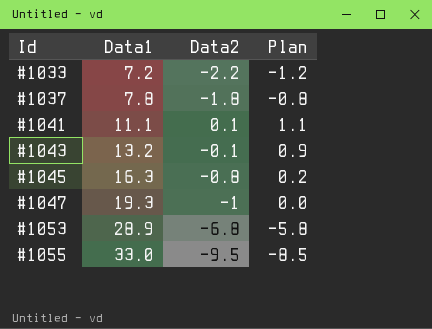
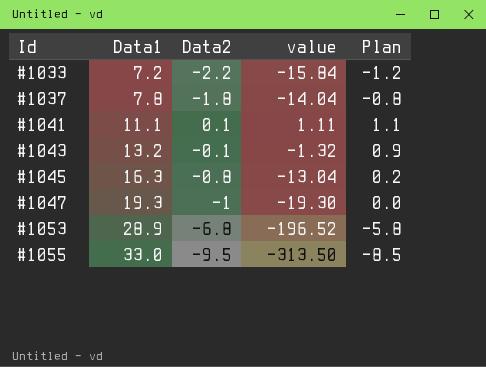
column value | formula: none -> [Data1] * [Data2]

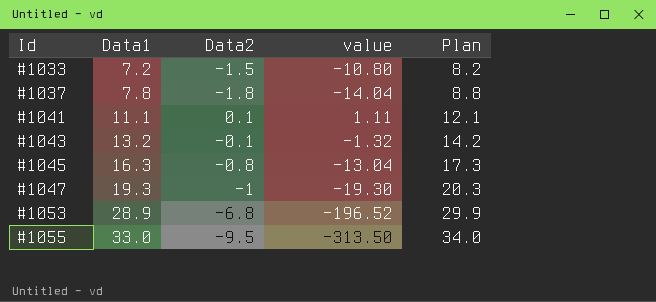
column Plan | formula: [Data2] + 1 -> [Data1] + 1
#1033 | Data2: -2.2 -> -1.5
#1033 | value: -15.84 -> -10.80

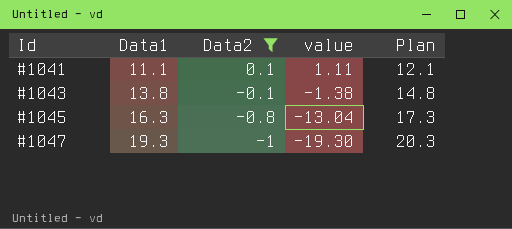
filter: none -> Data2 >= -1
#1043 | Data1: 13.2 -> 13.8
#1043 | value: -1.32 -> -1.38
#1043 | Plan: 14.2 -> 14.8

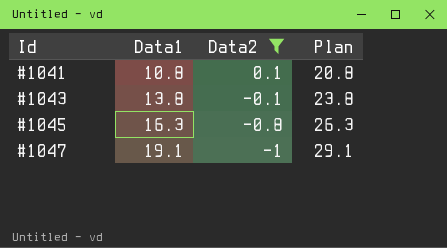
column value | formula: [Data1] * [Data2] -> none
column Plan | formula: [Data1] + 1 -> [Data1] + 10
#1041 | Data1: 11.1 -> 10.8
#1047 | Data1: 19.3 -> 19.1

